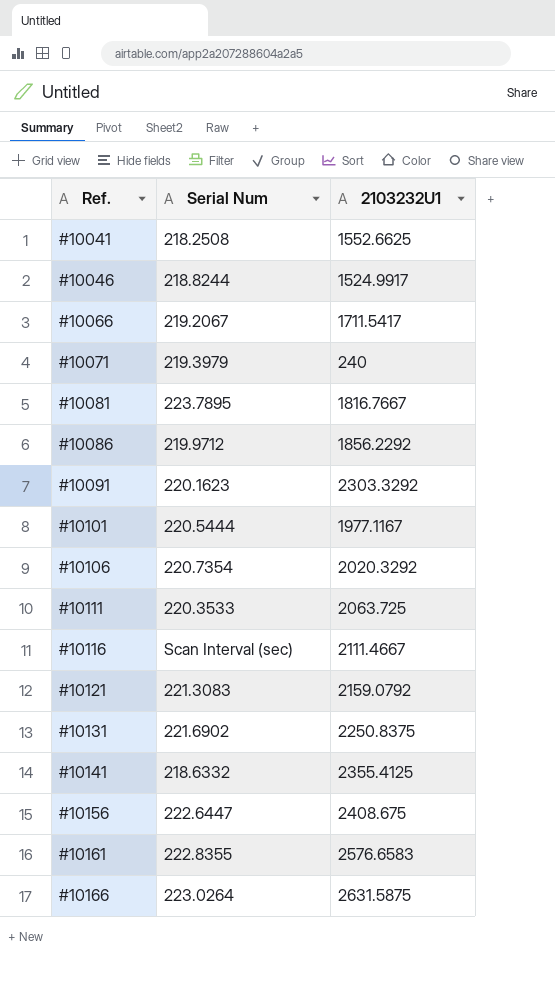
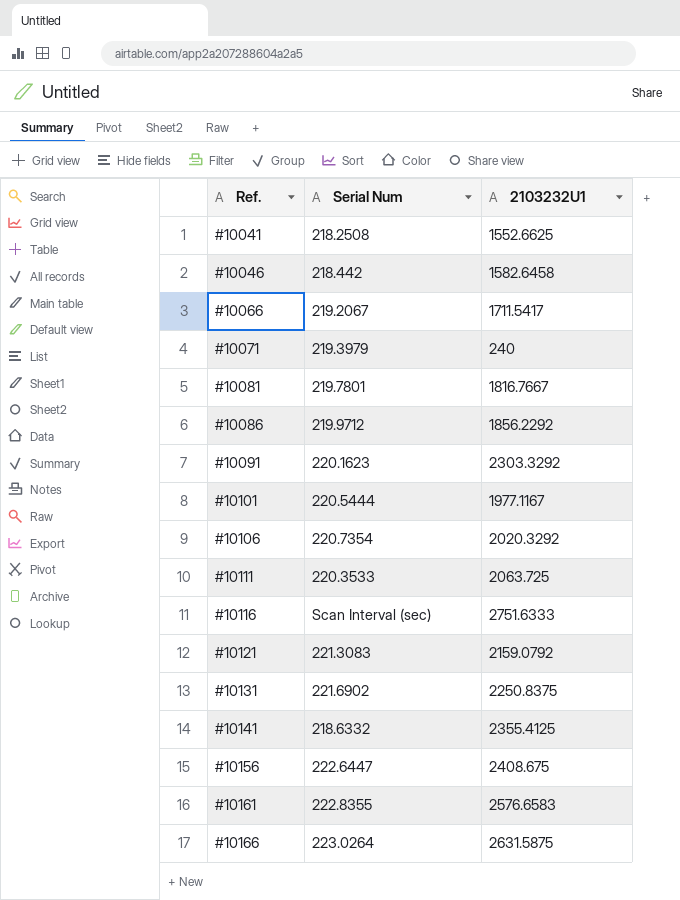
#10046 | Serial Num: 218.8244 -> 218.442
#10046 | 2103232U1: 1524.9917 -> 1582.6458
#10081 | Serial Num: 223.7895 -> 219.7801
#10116 | 2103232U1: 2111.4667 -> 2751.6333

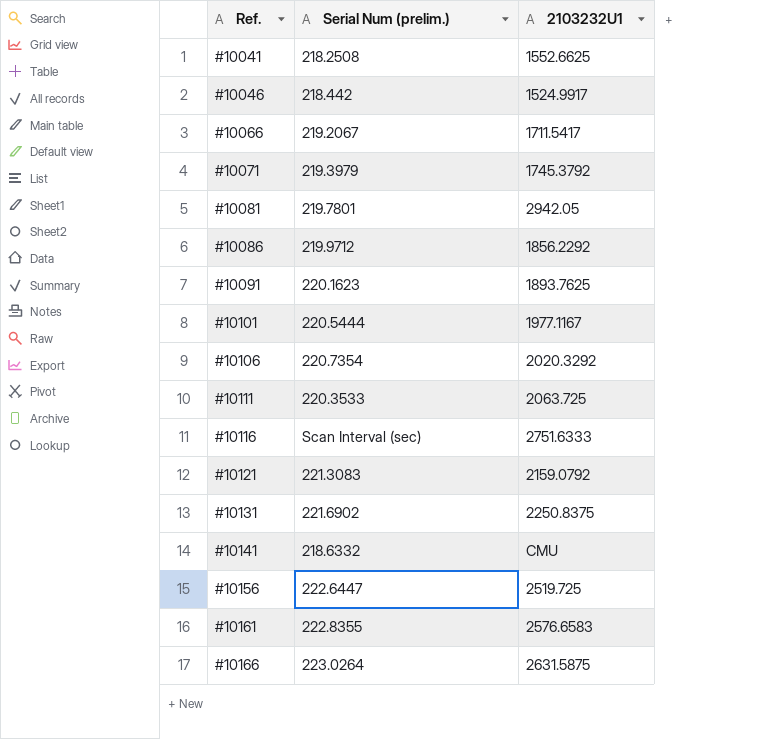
column name: Serial Num -> Serial Num (prelim.)
#10046 | 2103232U1: 1582.6458 -> 1524.9917
#10071 | 2103232U1: 240 -> 1745.3792
#10081 | 2103232U1: 1816.7667 -> 2942.05
#10091 | 2103232U1: 2303.3292 -> 1893.7625
#10141 | 2103232U1: 2355.4125 -> CMU
#10156 | 2103232U1: 2408.675 -> 2519.725

